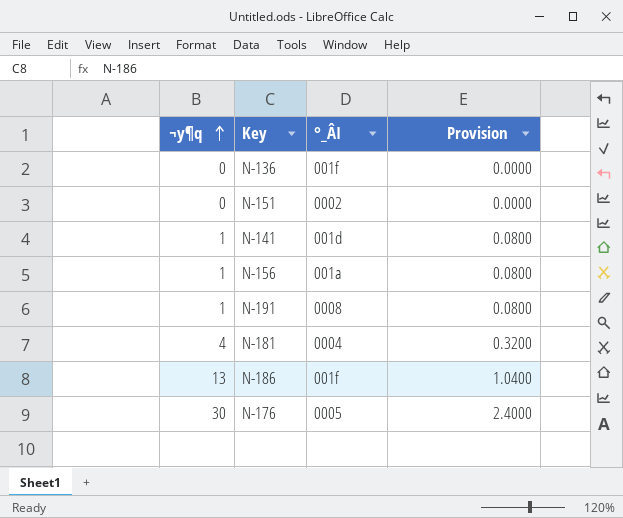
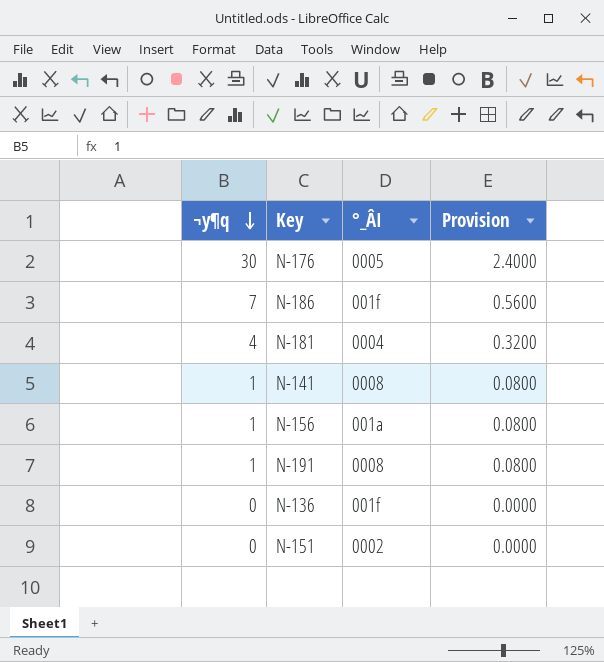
row order: ¬y¶q ascending -> ¬y¶q descending
N-186 | ¬y¶q: 13 -> 7
N-186 | Provision: 1.0400 -> 0.5600
N-141 | °_ÂI: 001d -> 0008

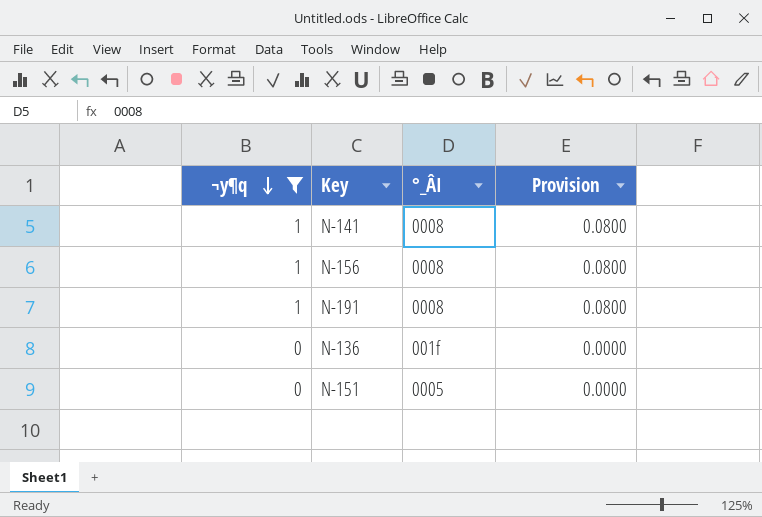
filter: none -> ¬y¶q <= 1
N-156 | °_ÂI: 001a -> 0008
N-151 | °_ÂI: 0002 -> 0005

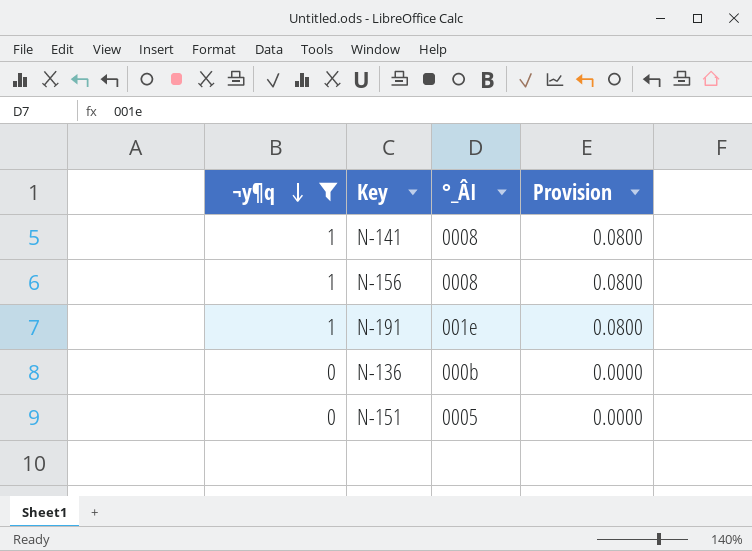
N-191 | °_ÂI: 0008 -> 001e
N-136 | °_ÂI: 001f -> 000b

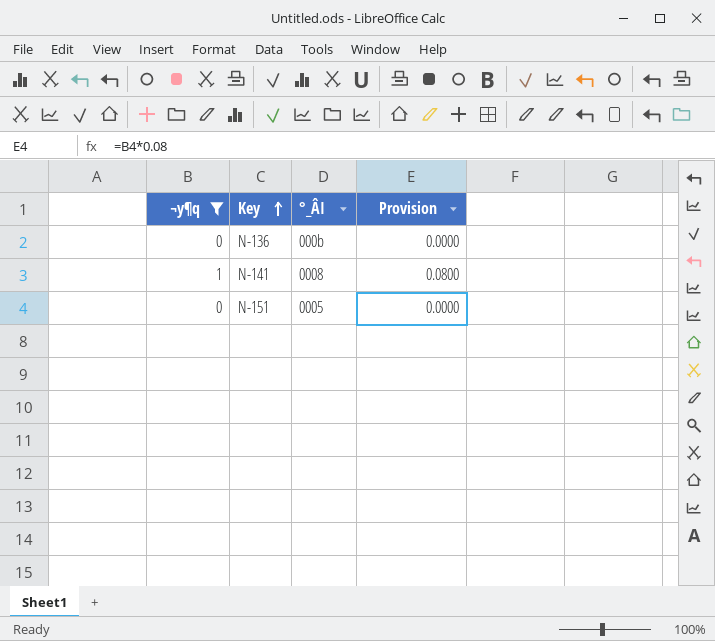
row order: ¬y¶q descending -> Key ascending
row N-156: 1 | 0008 | 0.0800 -> none
row N-191: 1 | 001e | 0.0800 -> none

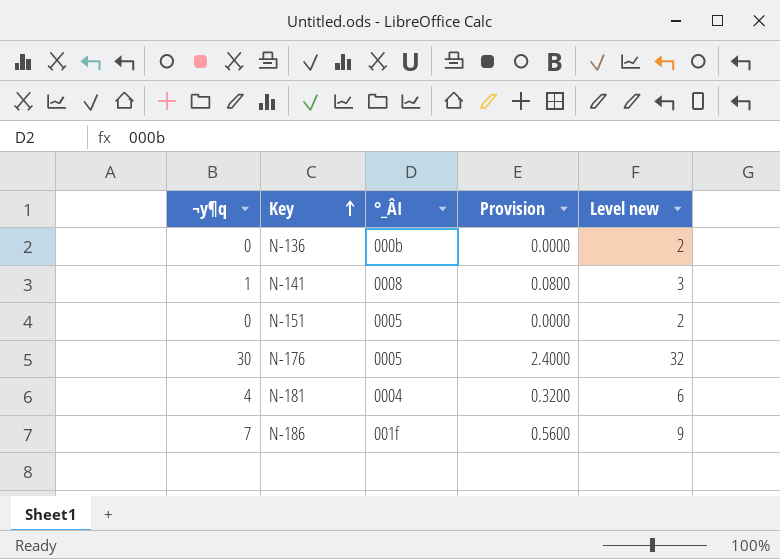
filter: ¬y¶q <= 1 -> none
column Level new | formula: none -> [¬y¶q] + 2

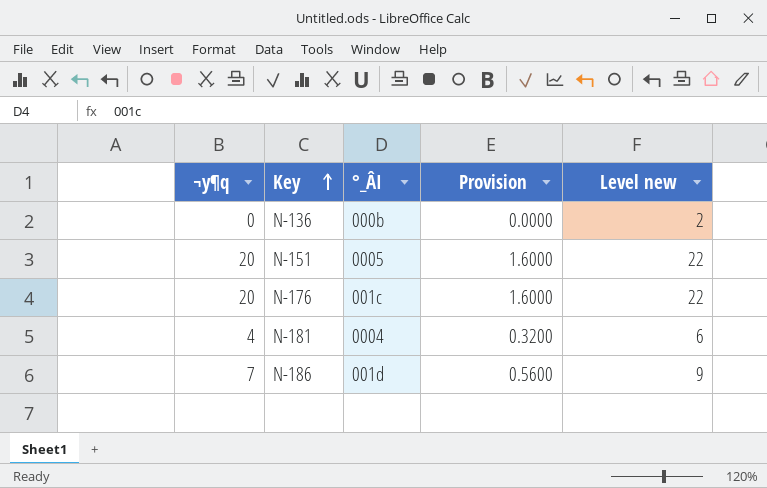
row N-141: 1 | 0008 | 0.0800 | 3 -> none
N-151 | ¬y¶q: 0 -> 20
N-151 | Provision: 0.0000 -> 1.6000
N-151 | Level new: 2 -> 22
N-176 | ¬y¶q: 30 -> 20
N-176 | °_ÂI: 0005 -> 001c
N-176 | Provision: 2.4000 -> 1.6000
N-176 | Level new: 32 -> 22
N-186 | °_ÂI: 001f -> 001d

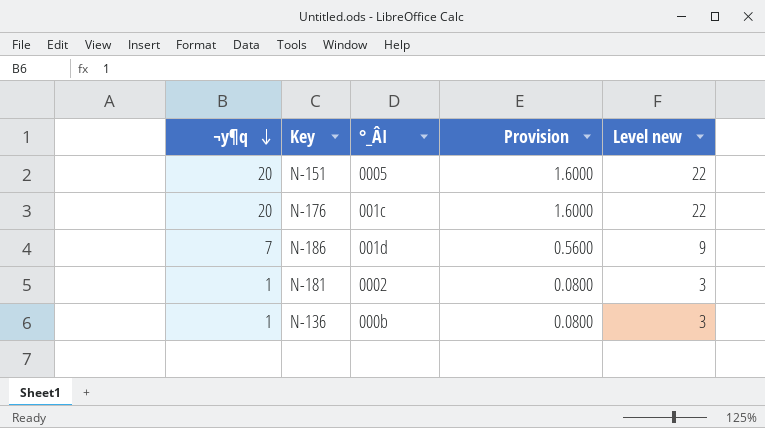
row order: Key ascending -> ¬y¶q descending
N-181 | ¬y¶q: 4 -> 1
N-181 | °_ÂI: 0004 -> 0002
N-181 | Provision: 0.3200 -> 0.0800
N-181 | Level new: 6 -> 3
N-136 | ¬y¶q: 0 -> 1
N-136 | Provision: 0.0000 -> 0.0800
N-136 | Level new: 2 -> 3

